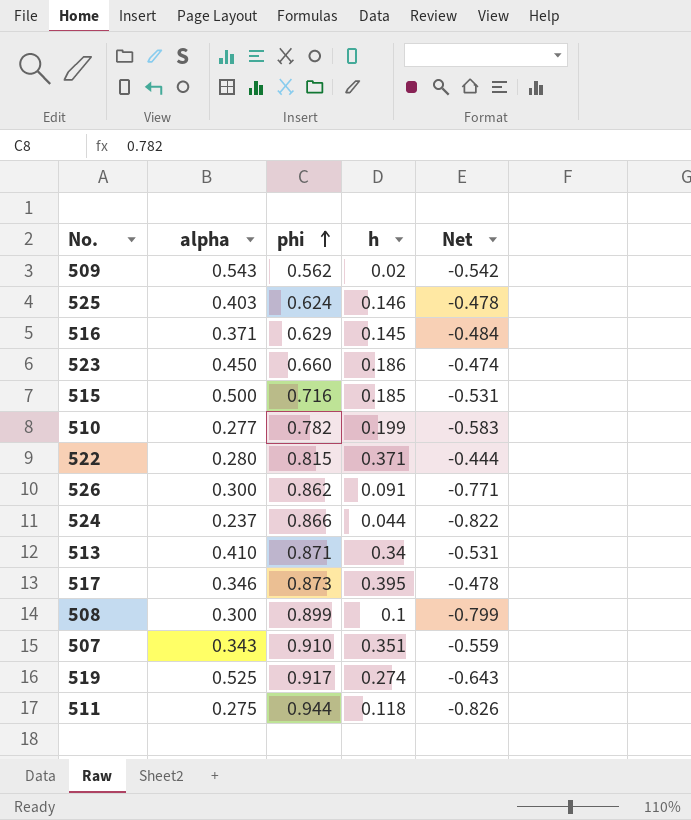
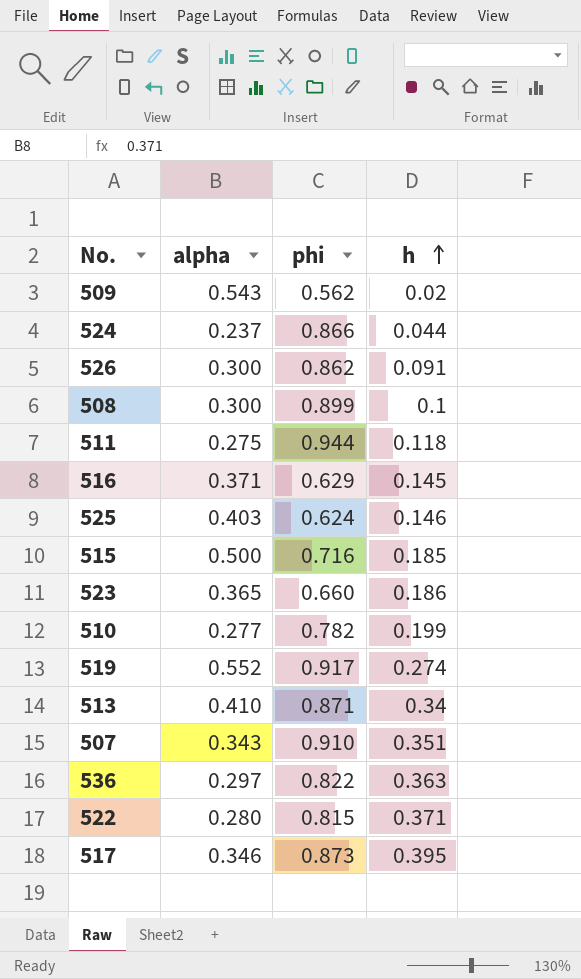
row order: phi ascending -> h ascending
column Net | formula: [h] - [phi] -> none
523 | alpha: 0.450 -> 0.365
519 | alpha: 0.525 -> 0.552
row 536: none -> 0.297 | 0.822 | 0.363

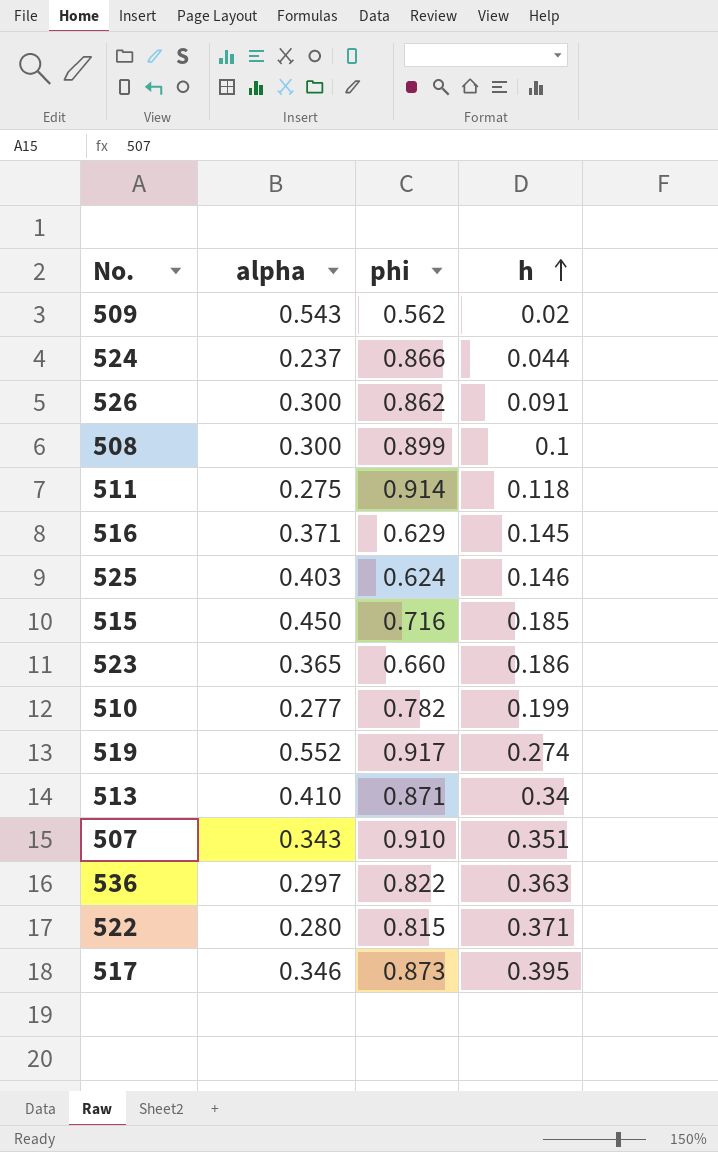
511 | phi: 0.944 -> 0.914
515 | alpha: 0.500 -> 0.450

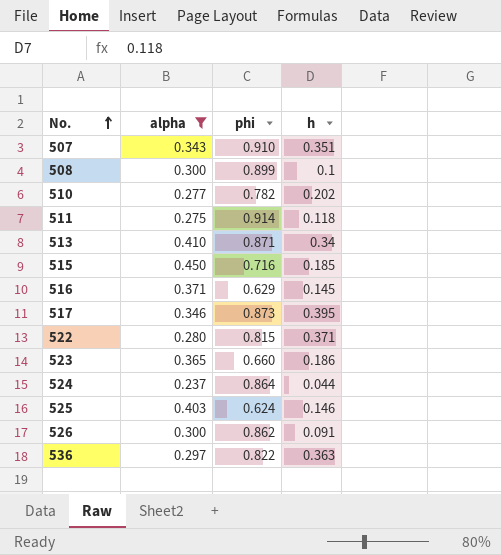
filter: none -> alpha <= 0.450
row order: h ascending -> No. ascending
510 | h: 0.199 -> 0.202
524 | phi: 0.866 -> 0.864

